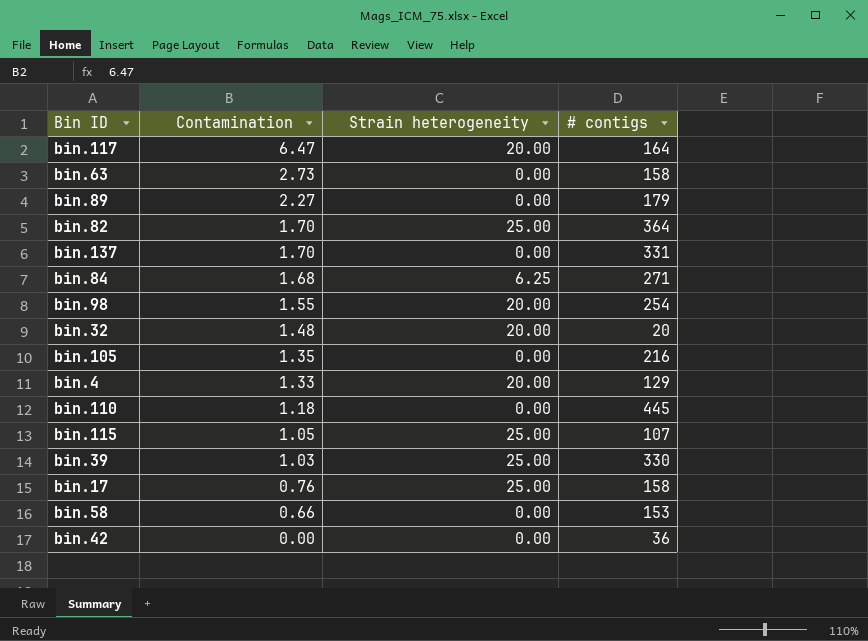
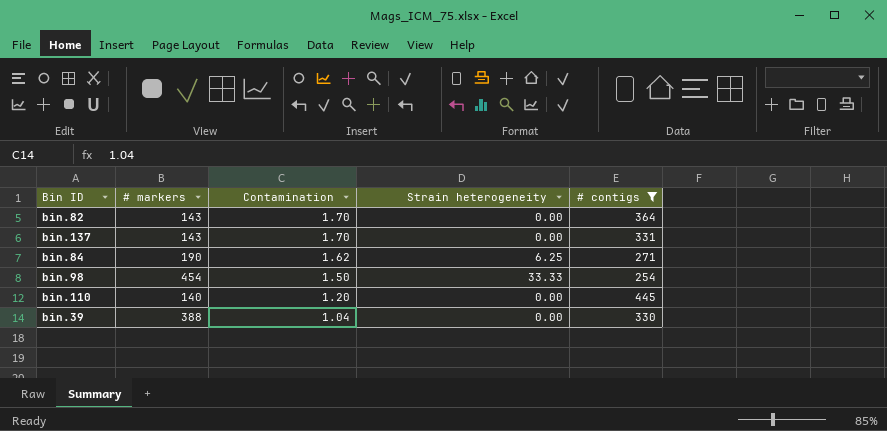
filter: none -> # contigs >= 254
column # markers | position: none -> 2
bin.82 | Strain heterogeneity: 25.00 -> 0.00
bin.84 | Contamination: 1.68 -> 1.62
bin.98 | Contamination: 1.55 -> 1.50
bin.98 | Strain heterogeneity: 20.00 -> 33.33
bin.110 | Contamination: 1.18 -> 1.20
bin.39 | Contamination: 1.03 -> 1.04
bin.39 | Strain heterogeneity: 25.00 -> 0.00

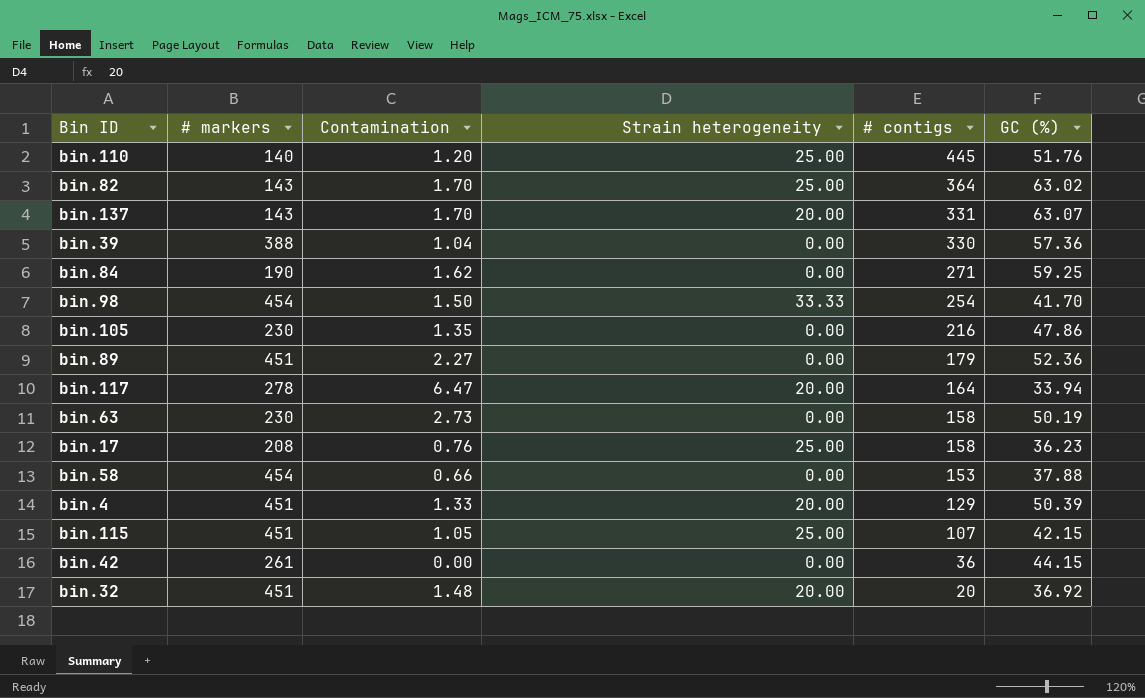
filter: # contigs >= 254 -> none
row order: Contamination descending -> # contigs descending
column GC (%) | position: none -> 6
bin.110 | Strain heterogeneity: 0.00 -> 25.00
bin.82 | Strain heterogeneity: 0.00 -> 25.00
bin.137 | Strain heterogeneity: 0.00 -> 20.00
bin.84 | Strain heterogeneity: 6.25 -> 0.00

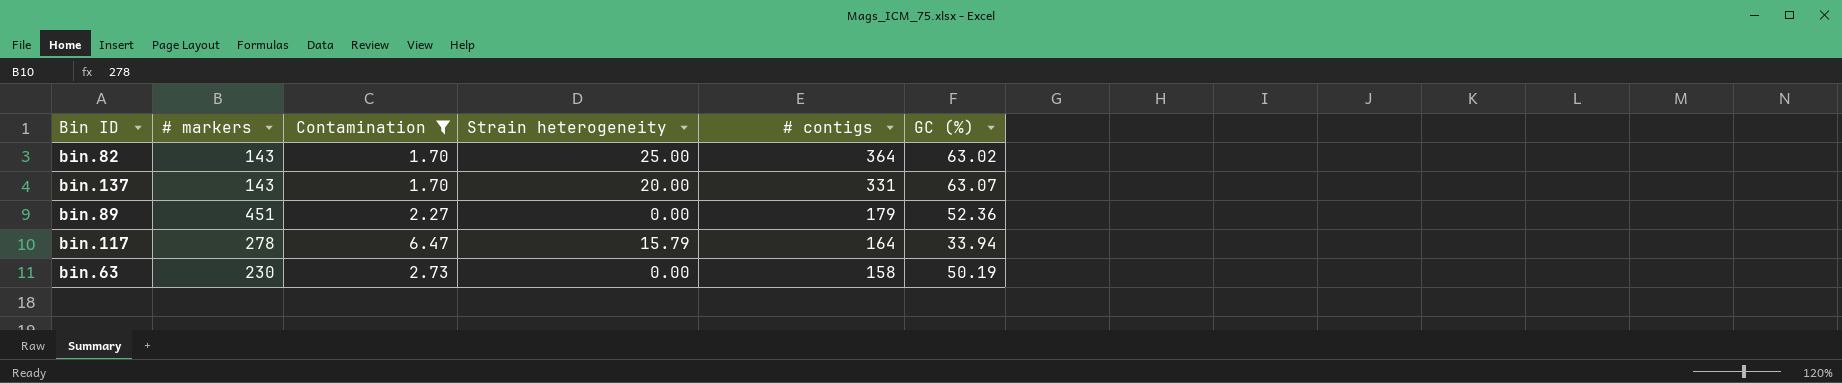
filter: none -> Contamination >= 1.70
bin.117 | Strain heterogeneity: 20.00 -> 15.79

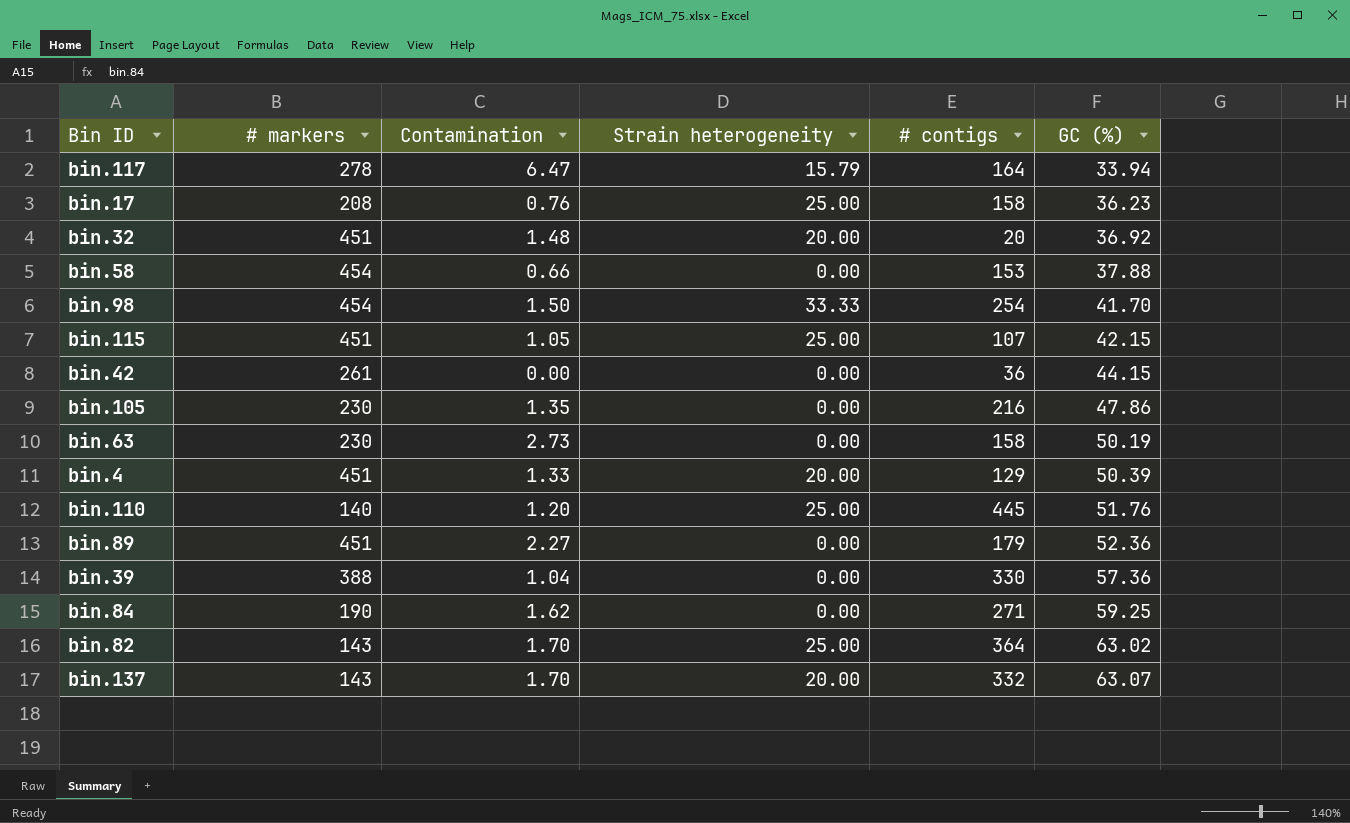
filter: Contamination >= 1.70 -> none
row order: # contigs descending -> GC (%) ascending
bin.137 | # contigs: 331 -> 332

